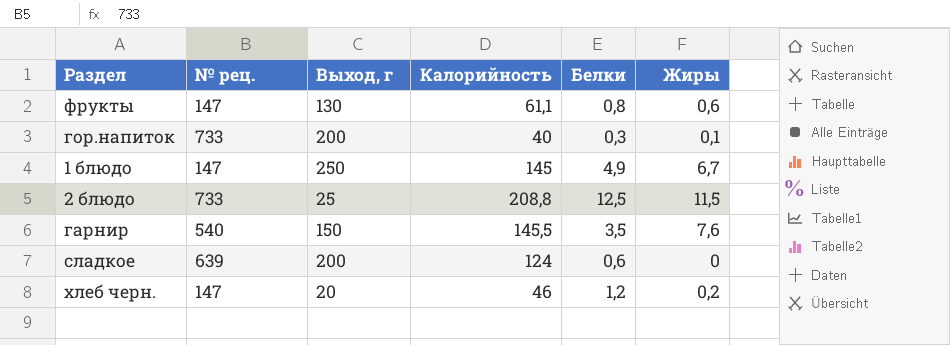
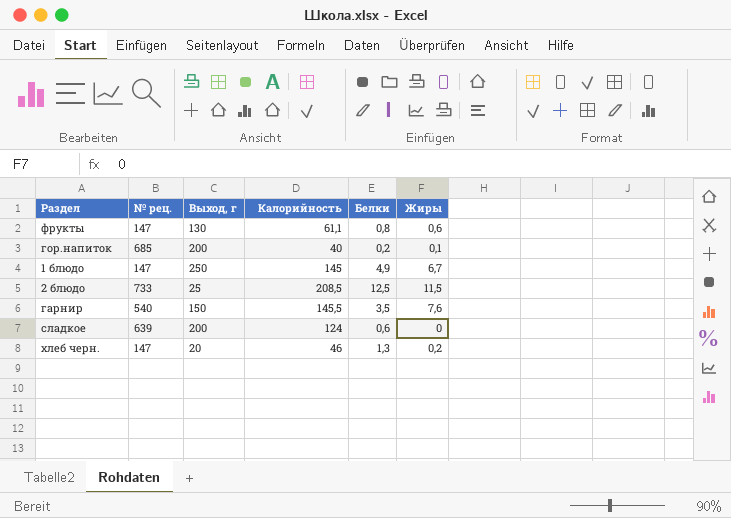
гор.напиток | № рец.: 733 -> 685
гор.напиток | Белки: 0,3 -> 0,2
2 блюдо | Калорийность: 208,8 -> 208,5
хлеб черн. | Белки: 1,2 -> 1,3

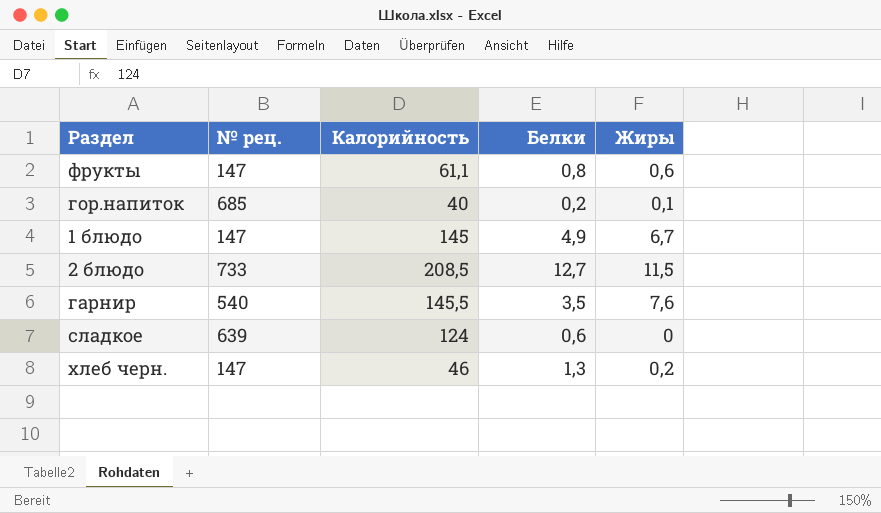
column Выход, г | position: 3 -> none
2 блюдо | Белки: 12,5 -> 12,7

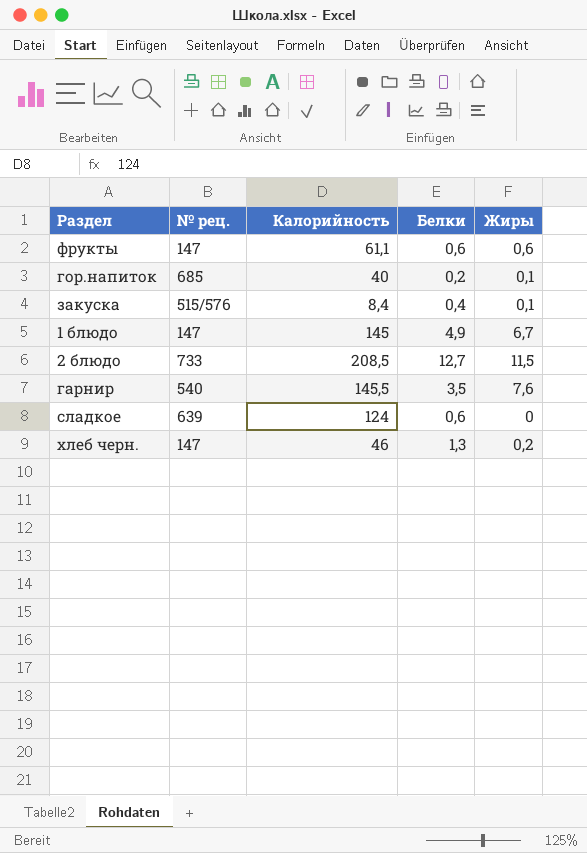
фрукты | Белки: 0,8 -> 0,6
row закуска: none -> 515/576 | 8,4 | 0,4 | 0,1

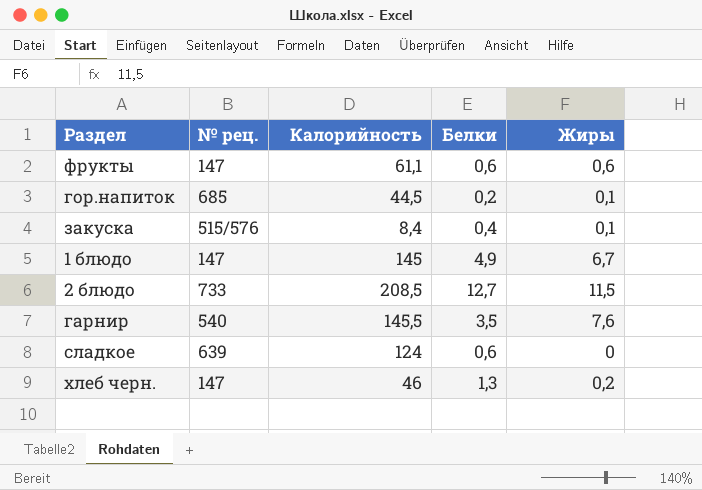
гор.напиток | Калорийность: 40 -> 44,5

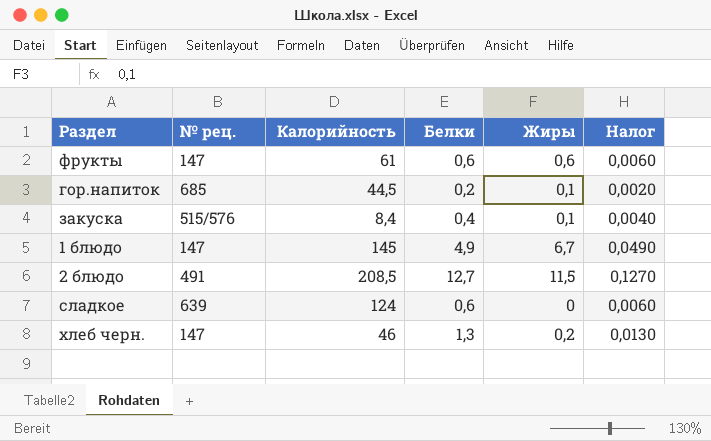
column Налог | formula: none -> [Белки] * 0,01
row гарнир: 540 | 145,5 | 3,5 | 7,6 -> none
фрукты | Калорийность: 61,1 -> 61
2 блюдо | № рец.: 733 -> 491

